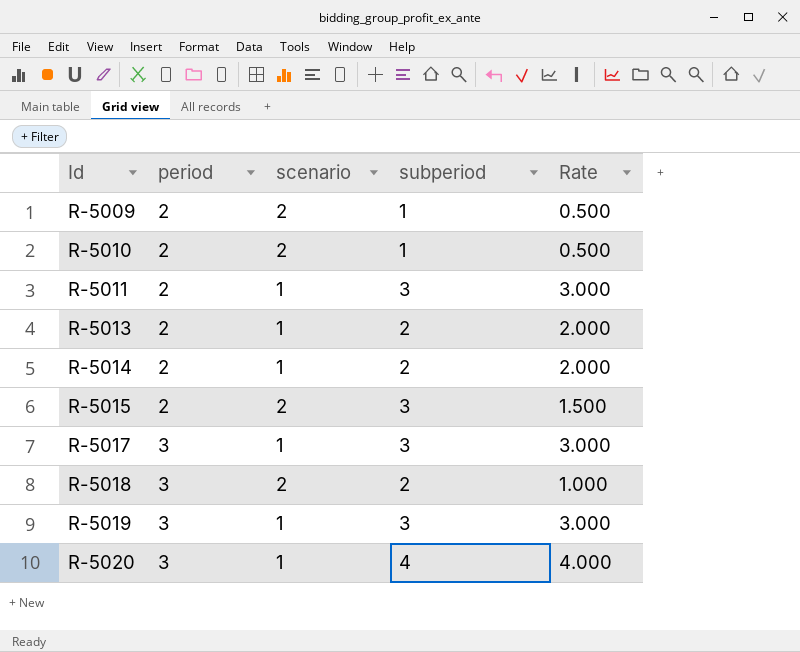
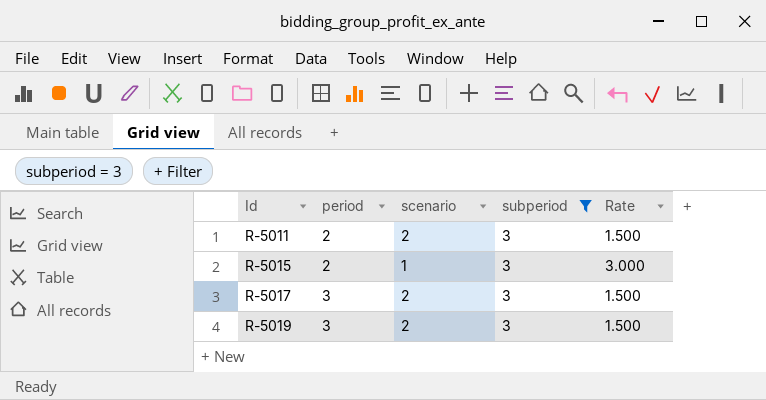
filter: none -> subperiod = 3
R-5011 | scenario: 1 -> 2
R-5011 | Rate: 3.000 -> 1.500
R-5015 | scenario: 2 -> 1
R-5015 | Rate: 1.500 -> 3.000
R-5017 | scenario: 1 -> 2
R-5017 | Rate: 3.000 -> 1.500
R-5019 | scenario: 1 -> 2
R-5019 | Rate: 3.000 -> 1.500

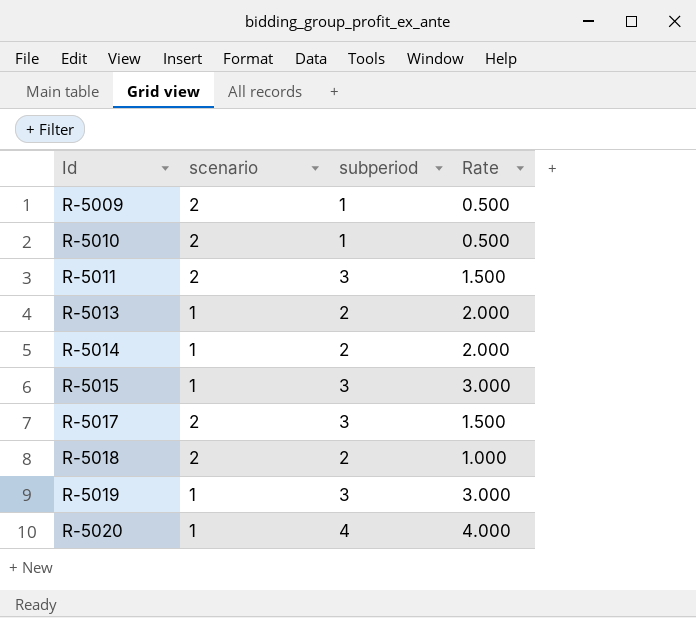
filter: subperiod = 3 -> none
column period | position: 2 -> none
R-5019 | scenario: 2 -> 1
R-5019 | Rate: 1.500 -> 3.000

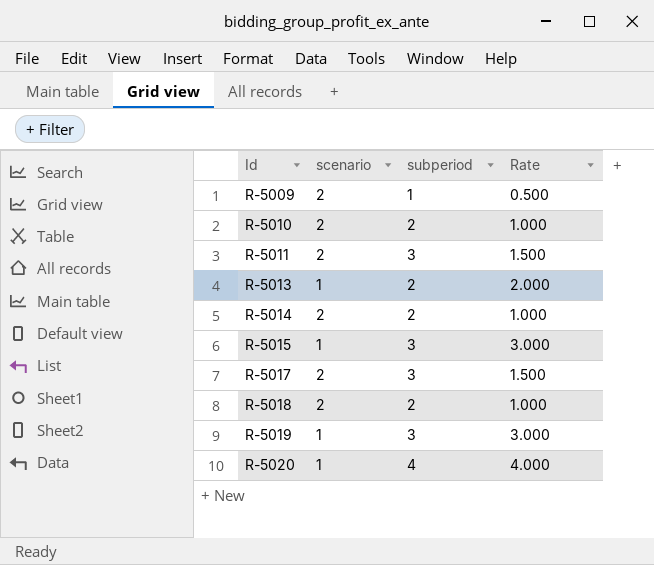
R-5010 | subperiod: 1 -> 2
R-5010 | Rate: 0.500 -> 1.000
R-5014 | scenario: 1 -> 2
R-5014 | Rate: 2.000 -> 1.000

